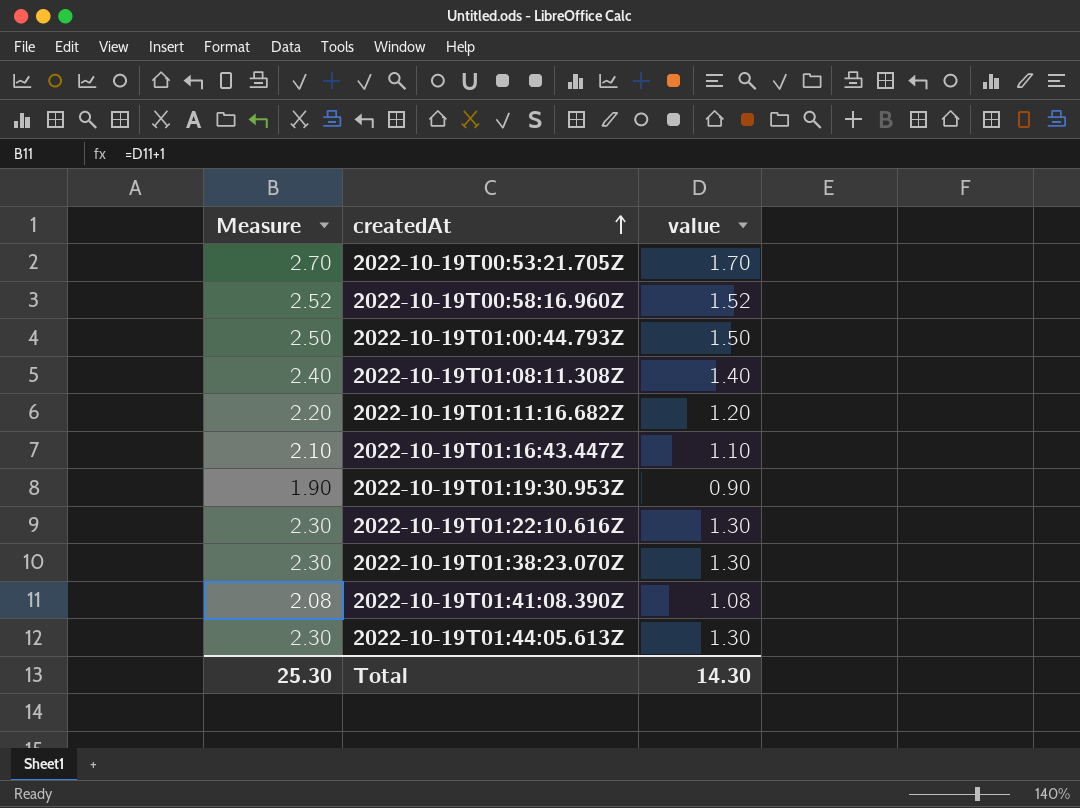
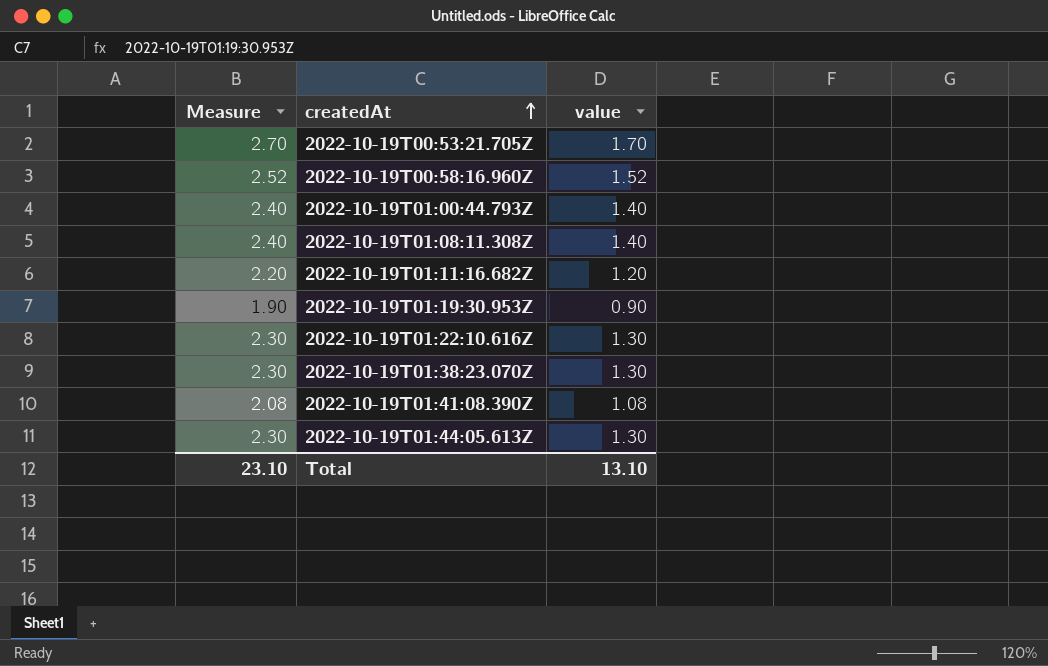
row 2022-10-19T01:16:43.447Z: 2.10 | 1.10 -> none
2022-10-19T01:00:44.793Z | Measure: 2.50 -> 2.40
2022-10-19T01:00:44.793Z | value: 1.50 -> 1.40
Total | Measure: 25.30 -> 23.10
Total | value: 14.30 -> 13.10

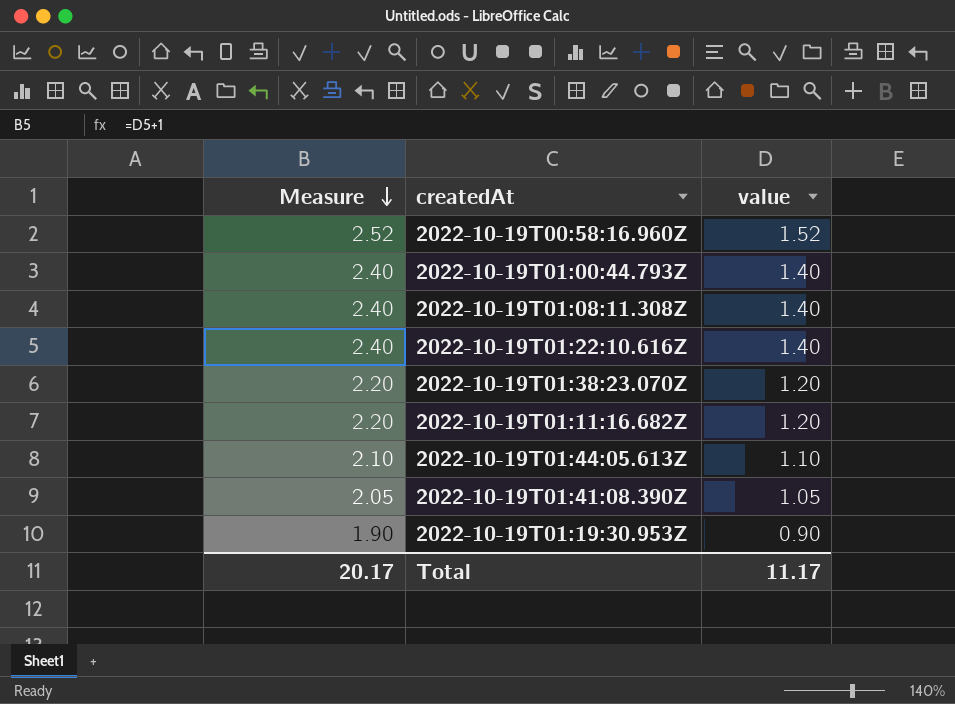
row order: createdAt ascending -> Measure descending
row 2022-10-19T00:53:21.705Z: 2.70 | 1.70 -> none
2022-10-19T01:22:10.616Z | Measure: 2.30 -> 2.40
2022-10-19T01:22:10.616Z | value: 1.30 -> 1.40
2022-10-19T01:38:23.070Z | Measure: 2.30 -> 2.20
2022-10-19T01:38:23.070Z | value: 1.30 -> 1.20
2022-10-19T01:44:05.613Z | Measure: 2.30 -> 2.10
2022-10-19T01:44:05.613Z | value: 1.30 -> 1.10
2022-10-19T01:41:08.390Z | Measure: 2.08 -> 2.05
2022-10-19T01:41:08.390Z | value: 1.08 -> 1.05
Total | Measure: 23.10 -> 20.17
Total | value: 13.10 -> 11.17

